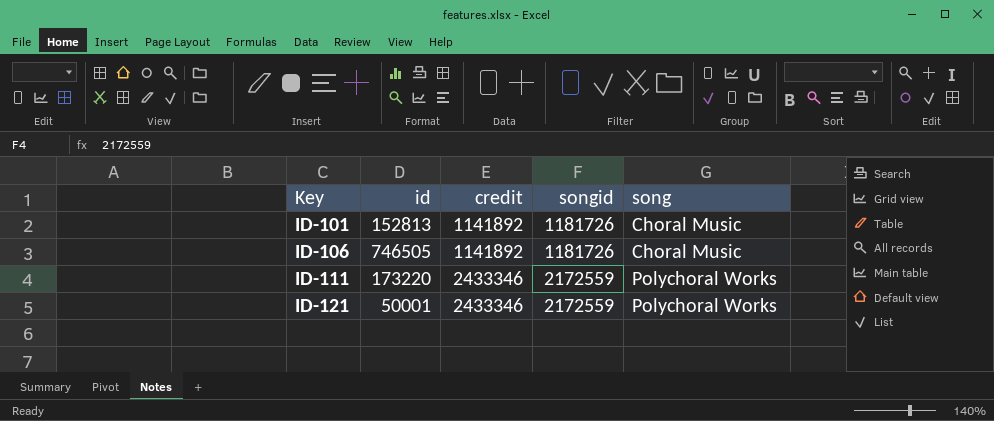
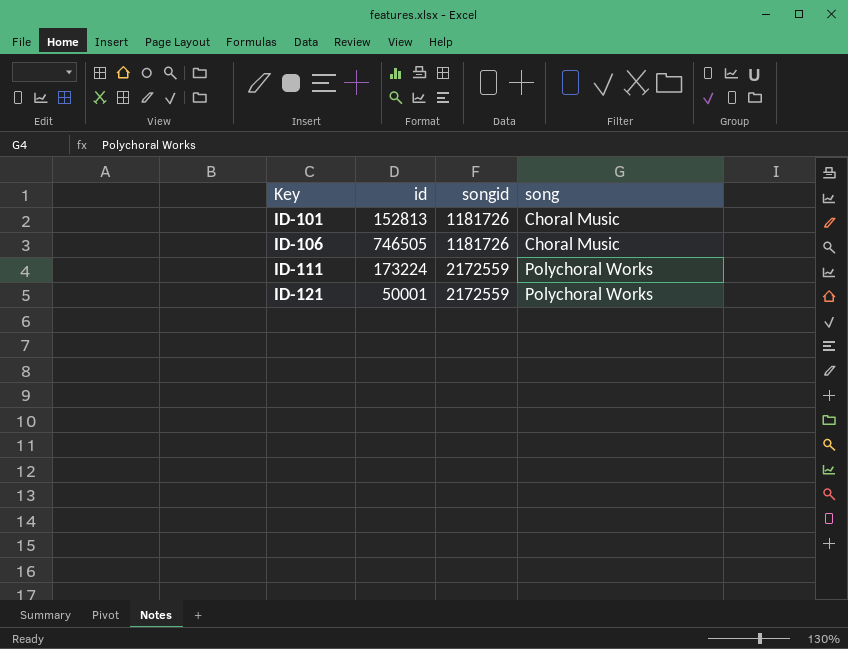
column credit | position: 3 -> none
ID-111 | id: 173220 -> 173224

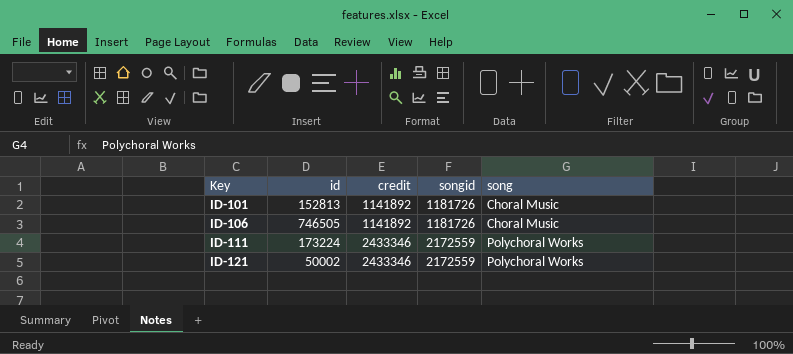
column credit | position: none -> 3
ID-121 | id: 50001 -> 50002

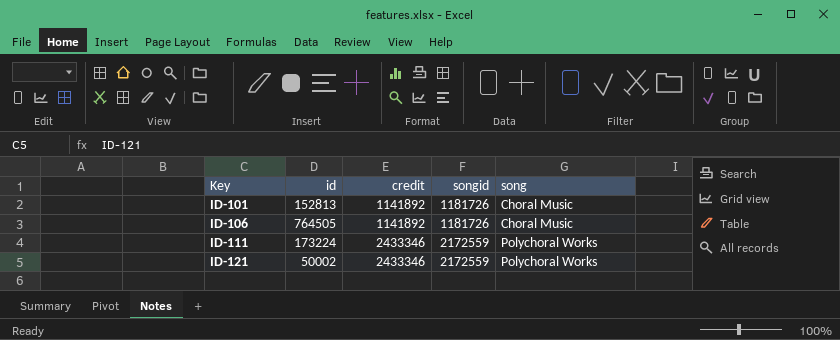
ID-106 | id: 746505 -> 764505

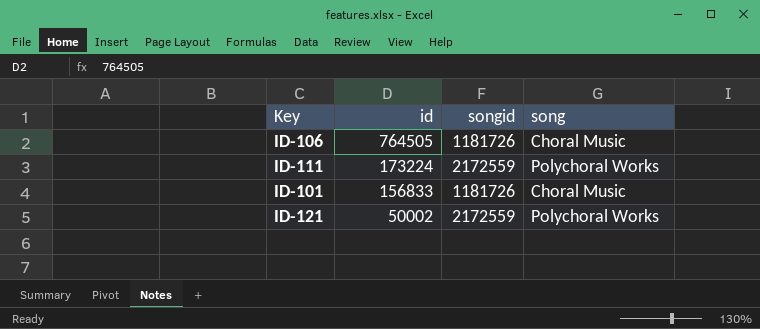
row order: Key ascending -> id descending
column credit | position: 3 -> none
ID-101 | id: 152813 -> 156833

